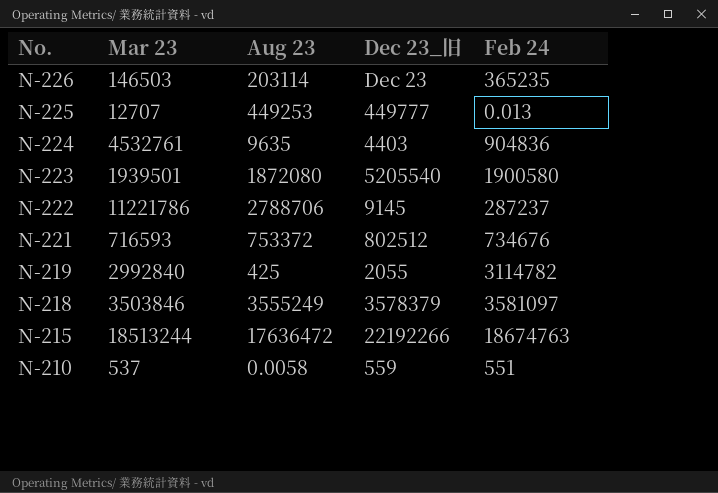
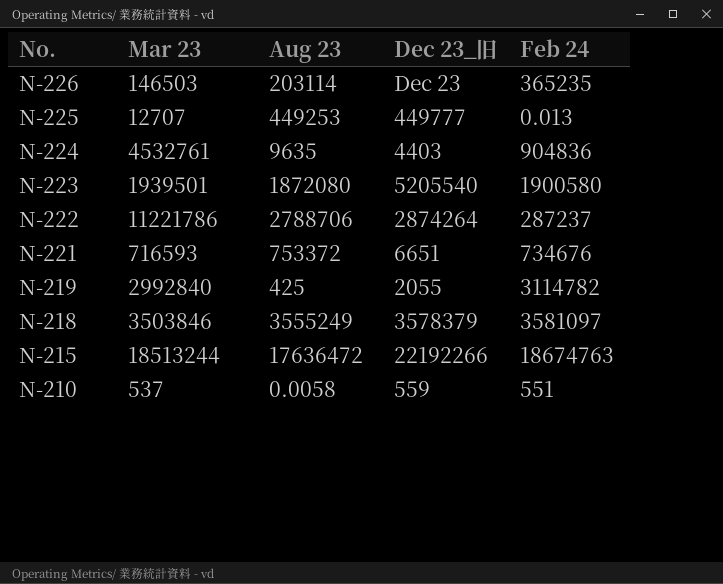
N-222 | Dec 23_旧: 9145 -> 2874264
N-221 | Dec 23_旧: 802512 -> 6651

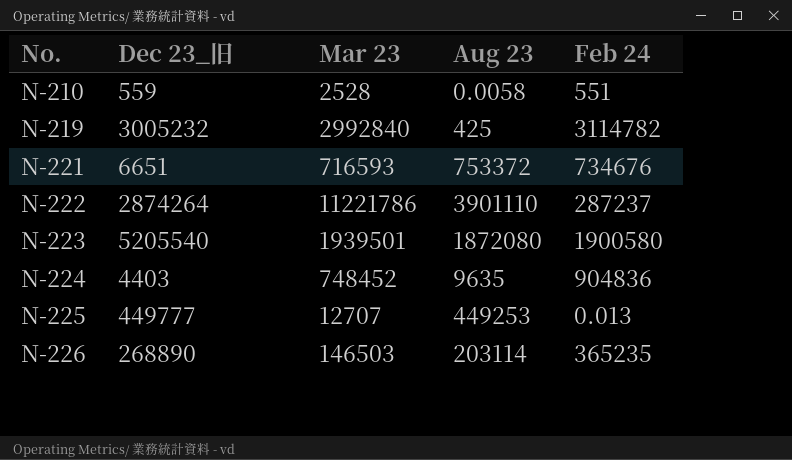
row order: No. descending -> No. ascending
column Dec 23_旧 | position: 4 -> 2
row N-218: 3503846 | 3555249 | 3578379 | 3581097 -> none
row N-215: 18513244 | 17636472 | 22192266 | 18674763 -> none
N-210 | Mar 23: 537 -> 2528
N-219 | Dec 23_旧: 2055 -> 3005232
N-222 | Aug 23: 2788706 -> 3901110
N-224 | Mar 23: 4532761 -> 748452
N-226 | Dec 23_旧: Dec 23 -> 268890

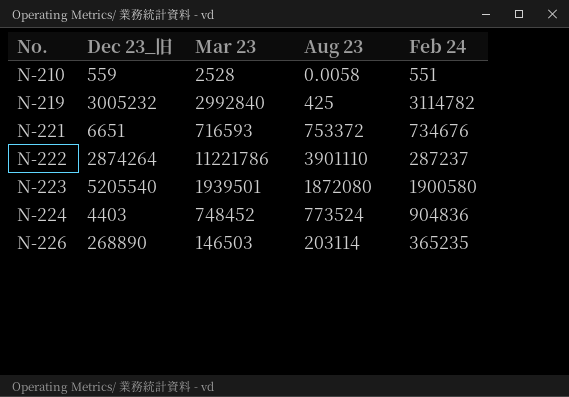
row N-225: 449777 | 12707 | 449253 | 0.013 -> none
N-224 | Aug 23: 9635 -> 773524

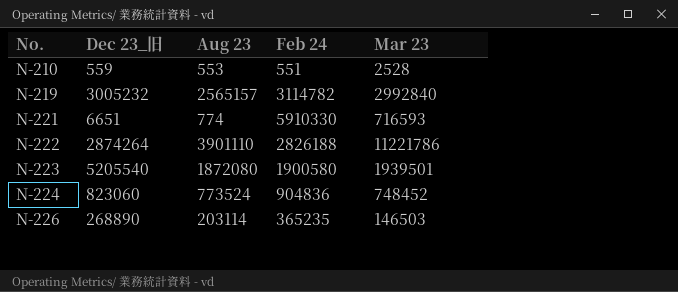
column Mar 23 | position: 3 -> 5
N-210 | Aug 23: 0.0058 -> 553
N-219 | Aug 23: 425 -> 2565157
N-221 | Aug 23: 753372 -> 774
N-221 | Feb 24: 734676 -> 5910330
N-222 | Feb 24: 287237 -> 2826188
N-224 | Dec 23_旧: 4403 -> 823060

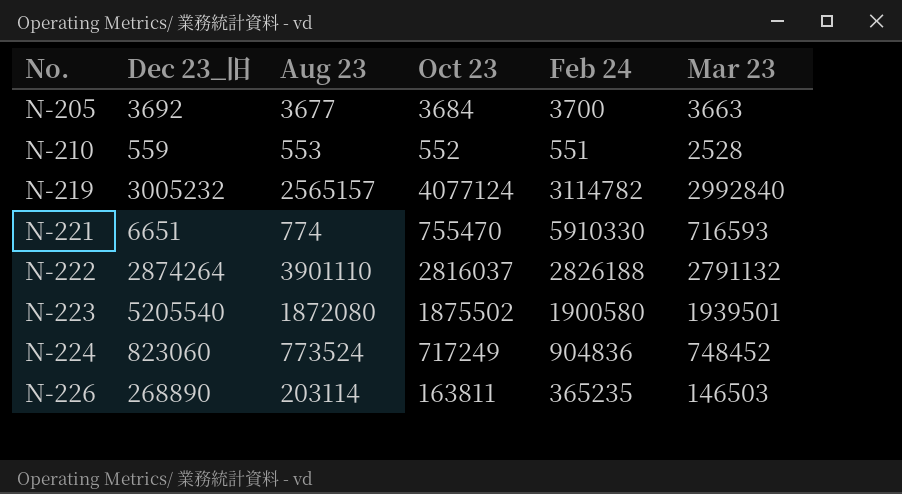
column Oct 23 | position: none -> 4
row N-205: none -> 3692 | 3677 | 3684 | 3700 | 3663
N-222 | Mar 23: 11221786 -> 2791132

